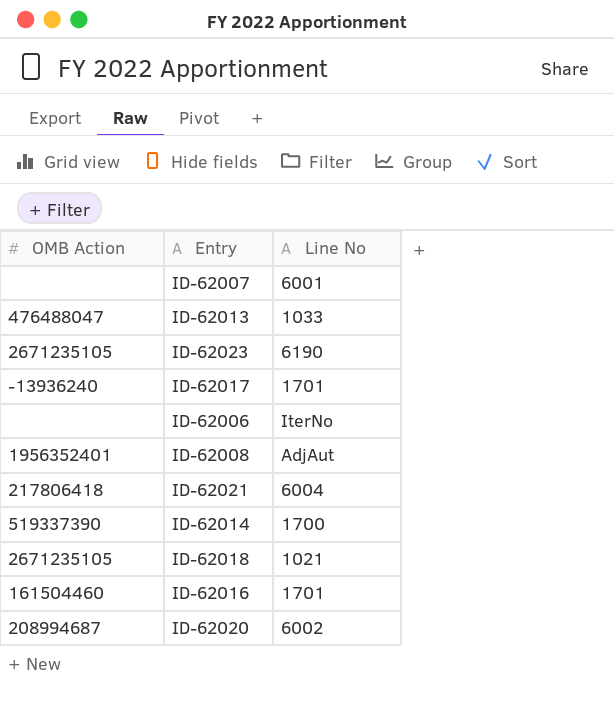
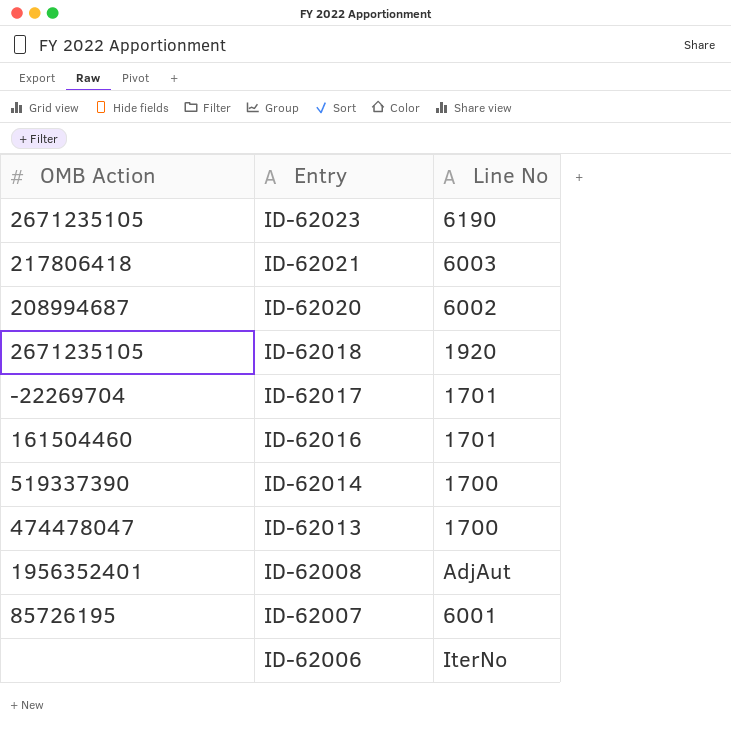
row order: none -> Entry descending
ID-62021 | Line No: 6004 -> 6003
ID-62018 | Line No: 1021 -> 1920
ID-62017 | OMB Action: -13936240 -> -22269704
ID-62013 | OMB Action: 476488047 -> 474478047
ID-62013 | Line No: 1033 -> 1700
ID-62007 | OMB Action: none -> 85726195

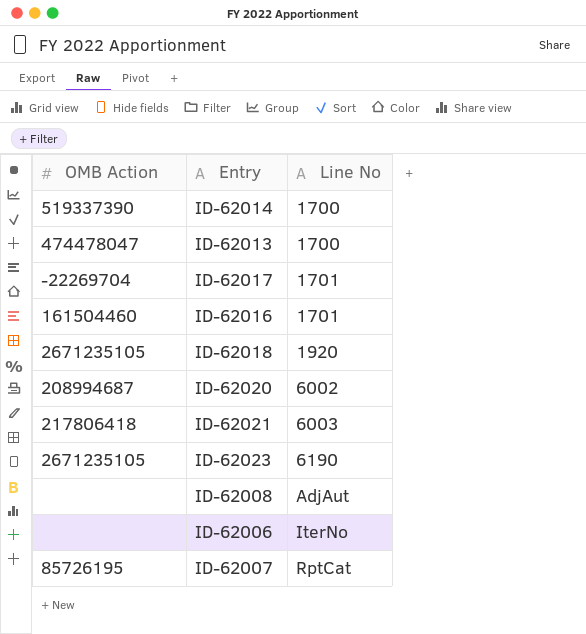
row order: Entry descending -> Line No ascending
ID-62008 | OMB Action: 1956352401 -> none
ID-62007 | Line No: 6001 -> RptCat

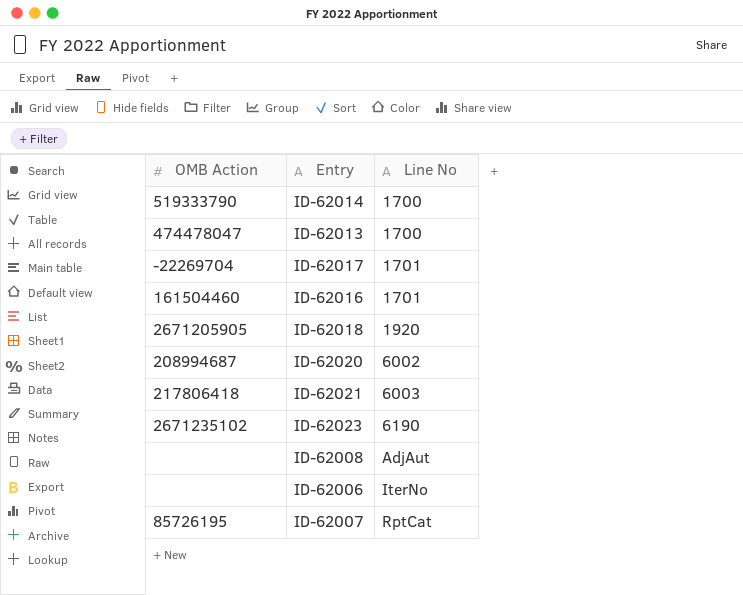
ID-62014 | OMB Action: 519337390 -> 519333790
ID-62018 | OMB Action: 2671235105 -> 2671205905
ID-62023 | OMB Action: 2671235105 -> 2671235102

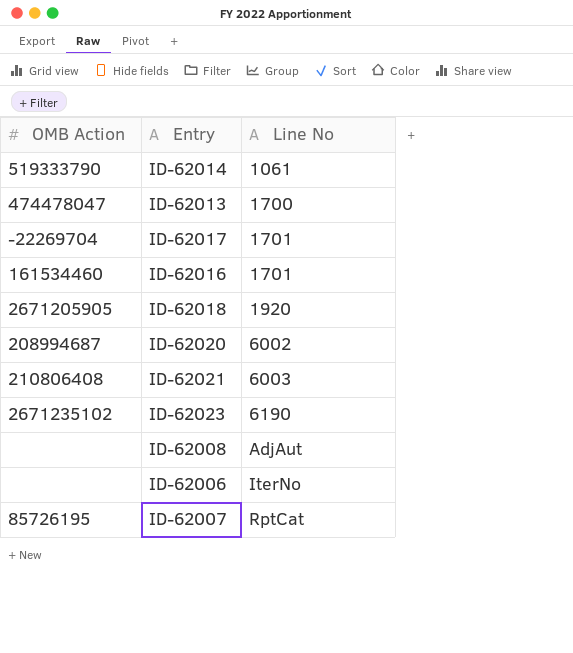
ID-62014 | Line No: 1700 -> 1061
ID-62016 | OMB Action: 161504460 -> 161534460
ID-62021 | OMB Action: 217806418 -> 210806408

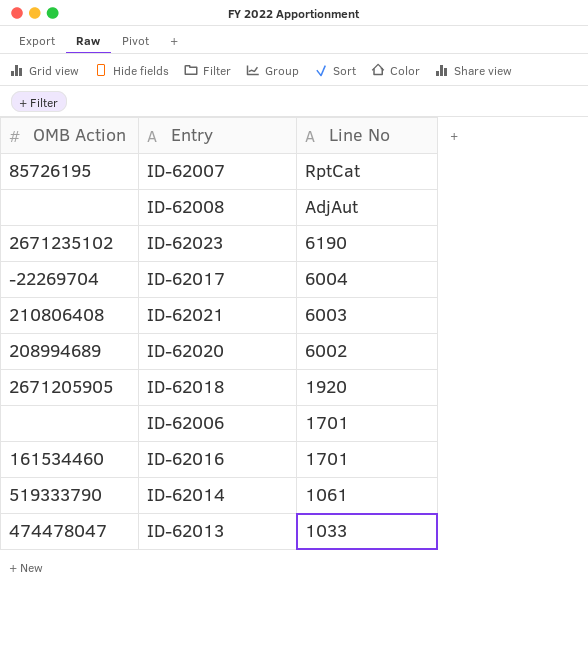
row order: Line No ascending -> Line No descending
ID-62017 | Line No: 1701 -> 6004
ID-62020 | OMB Action: 208994687 -> 208994689
ID-62006 | Line No: IterNo -> 1701
ID-62013 | Line No: 1700 -> 1033

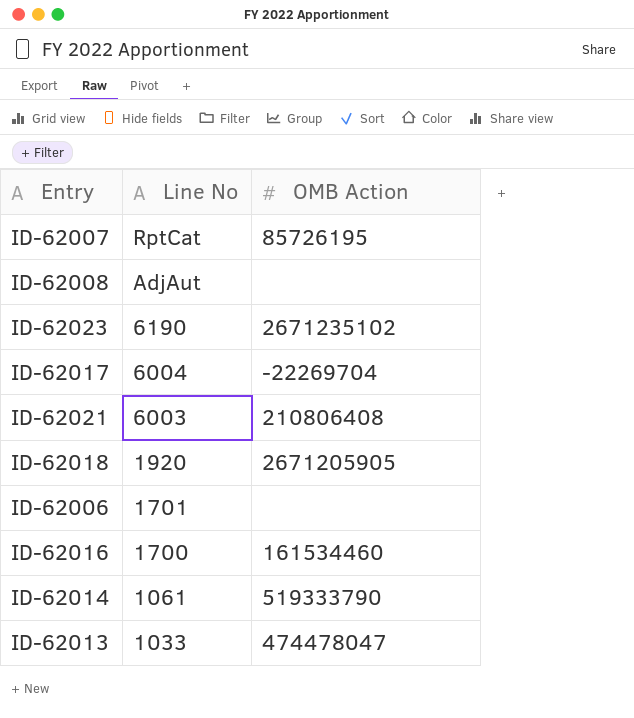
column OMB Action | position: 1 -> 3
row ID-62020: 208994689 | 6002 -> none
ID-62016 | Line No: 1701 -> 1700

